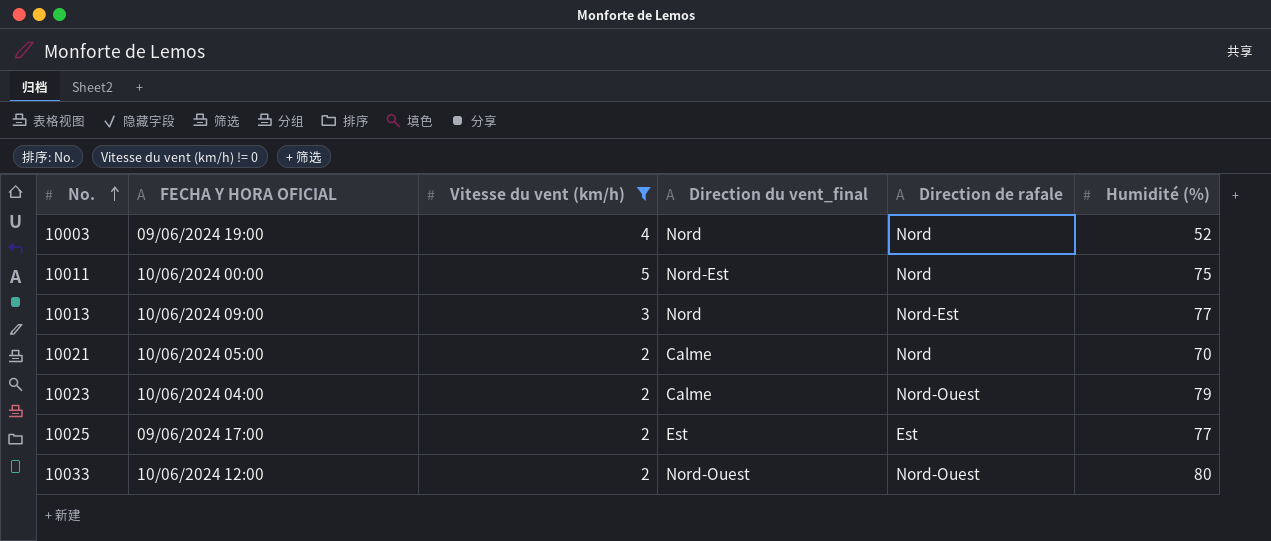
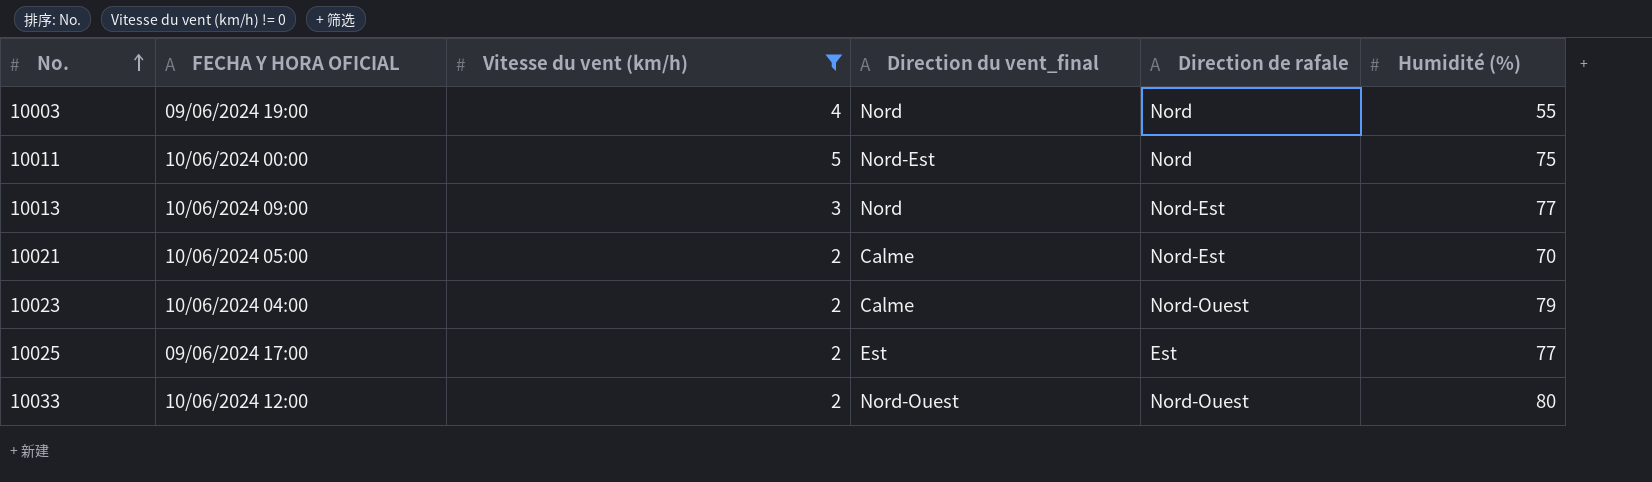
10003 | Humidité (%): 52 -> 55
10021 | Direction de rafale: Nord -> Nord-Est

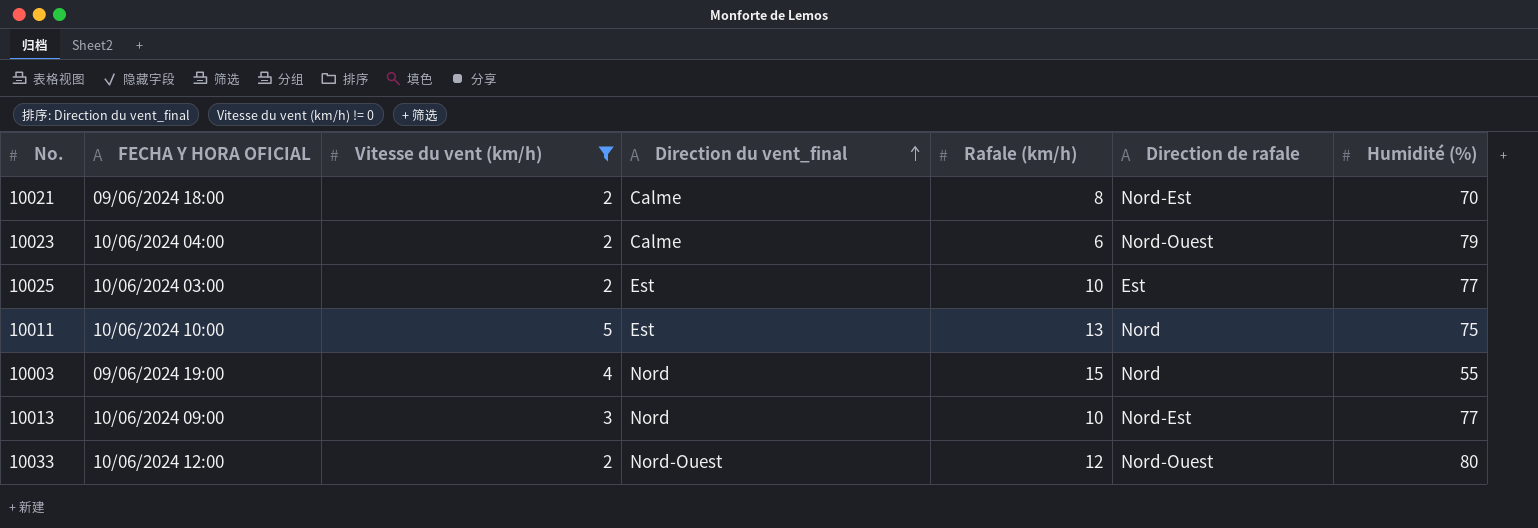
row order: No. ascending -> Direction du vent_final ascending
column Rafale (km/h) | position: none -> 5
10021 | FECHA Y HORA OFICIAL: 10/06/2024 05:00 -> 09/06/2024 18:00
10025 | FECHA Y HORA OFICIAL: 09/06/2024 17:00 -> 10/06/2024 03:00
10011 | FECHA Y HORA OFICIAL: 10/06/2024 00:00 -> 10/06/2024 10:00
10011 | Direction du vent_final: Nord-Est -> Est

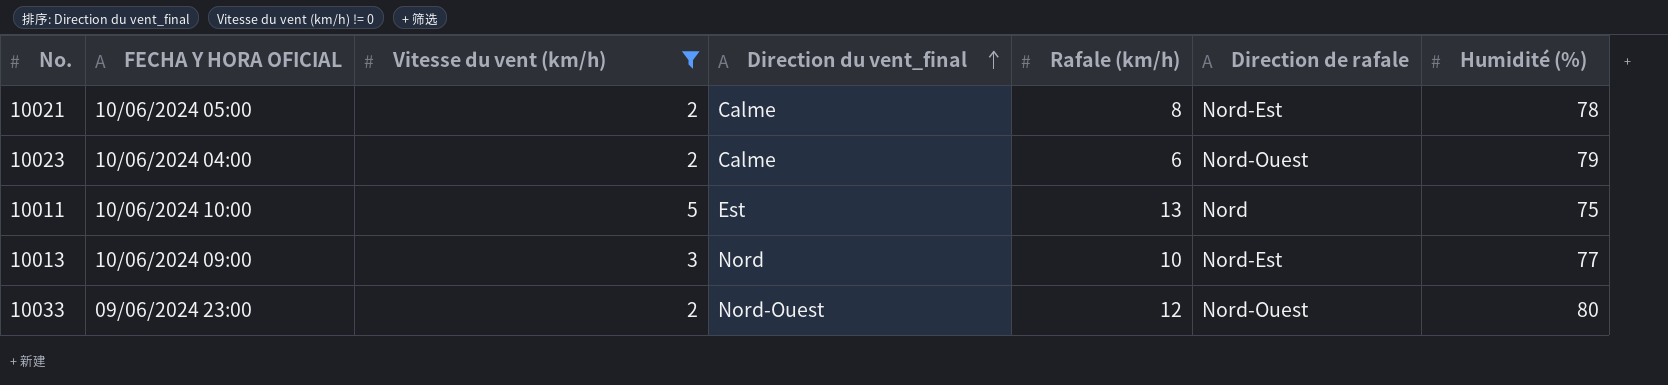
row 10025: 10/06/2024 03:00 | 2 | Est | 10 | Est | 77 -> none
row 10003: 09/06/2024 19:00 | 4 | Nord | 15 | Nord | 55 -> none
10021 | FECHA Y HORA OFICIAL: 09/06/2024 18:00 -> 10/06/2024 05:00
10021 | Humidité (%): 70 -> 78
10033 | FECHA Y HORA OFICIAL: 10/06/2024 12:00 -> 09/06/2024 23:00

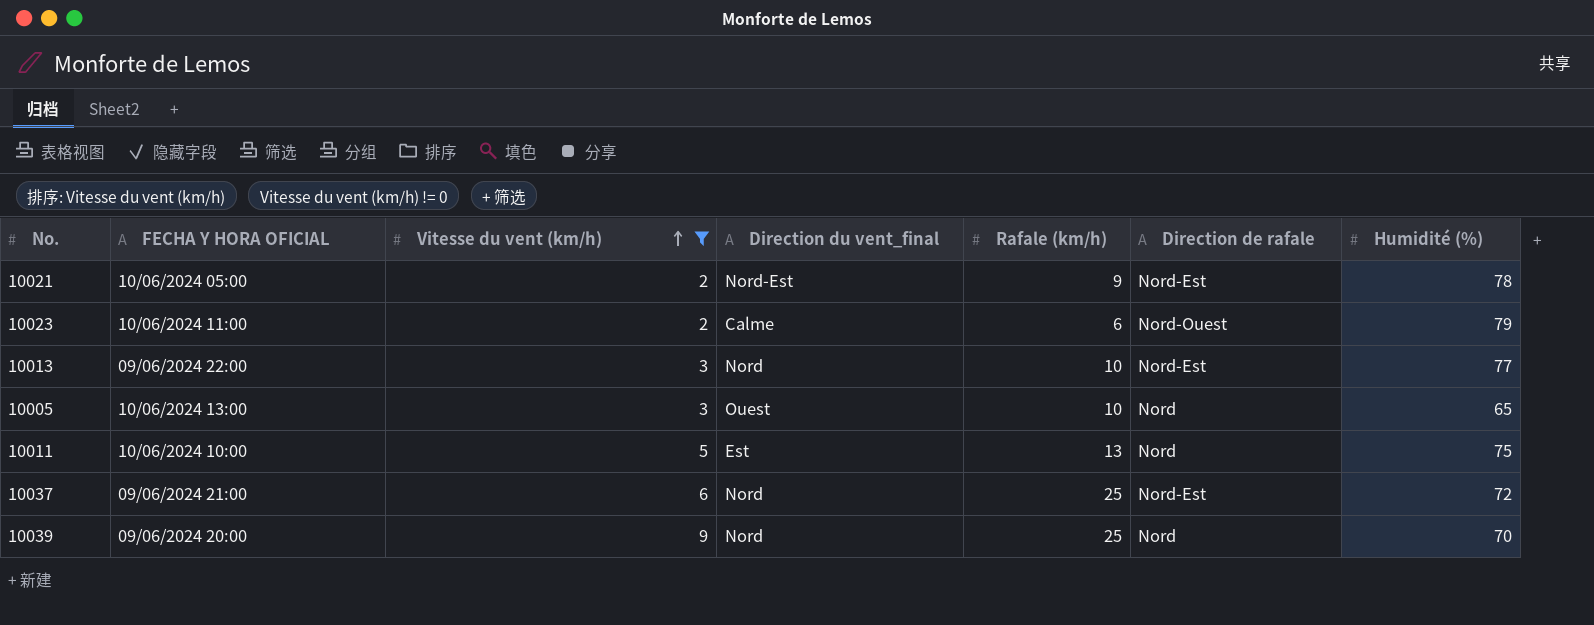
row order: Direction du vent_final ascending -> Vitesse du vent (km/h) ascending
row 10033: 09/06/2024 23:00 | 2 | Nord-Ouest | 12 | Nord-Ouest | 80 -> none
10021 | Direction du vent_final: Calme -> Nord-Est
10021 | Rafale (km/h): 8 -> 9
10023 | FECHA Y HORA OFICIAL: 10/06/2024 04:00 -> 10/06/2024 11:00
10013 | FECHA Y HORA OFICIAL: 10/06/2024 09:00 -> 09/06/2024 22:00
row 10005: none -> 10/06/2024 13:00 | 3 | Ouest | 10 | Nord | 65
row 10037: none -> 09/06/2024 21:00 | 6 | Nord | 25 | Nord-Est | 72
row 10039: none -> 09/06/2024 20:00 | 9 | Nord | 25 | Nord | 70

